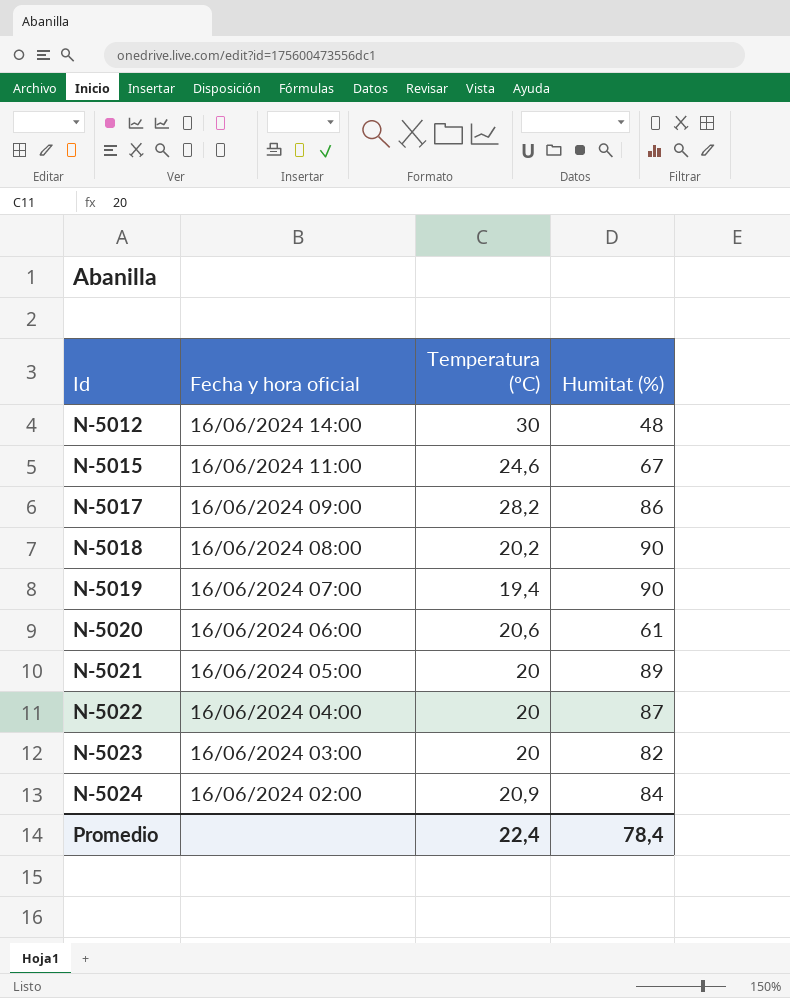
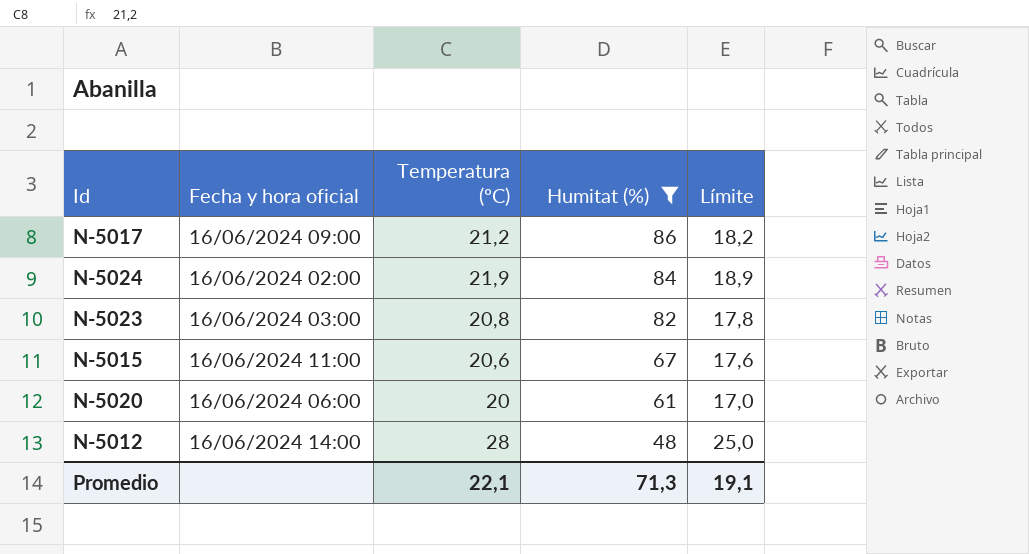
filter: none -> Humitat (%) <= 86
row order: Id ascending -> Humitat (%) descending
column Límite | formula: none -> [Temperatura (ºC)] - 3
N-5017 | Temperatura (ºC): 28,2 -> 21,2
N-5024 | Temperatura (ºC): 20,9 -> 21,9
N-5023 | Temperatura (ºC): 20 -> 20,8
N-5015 | Temperatura (ºC): 24,6 -> 20,6
N-5020 | Temperatura (ºC): 20,6 -> 20
N-5012 | Temperatura (ºC): 30 -> 28
Promedio | Temperatura (ºC): 22,4 -> 22,1
Promedio | Humitat (%): 78,4 -> 71,3

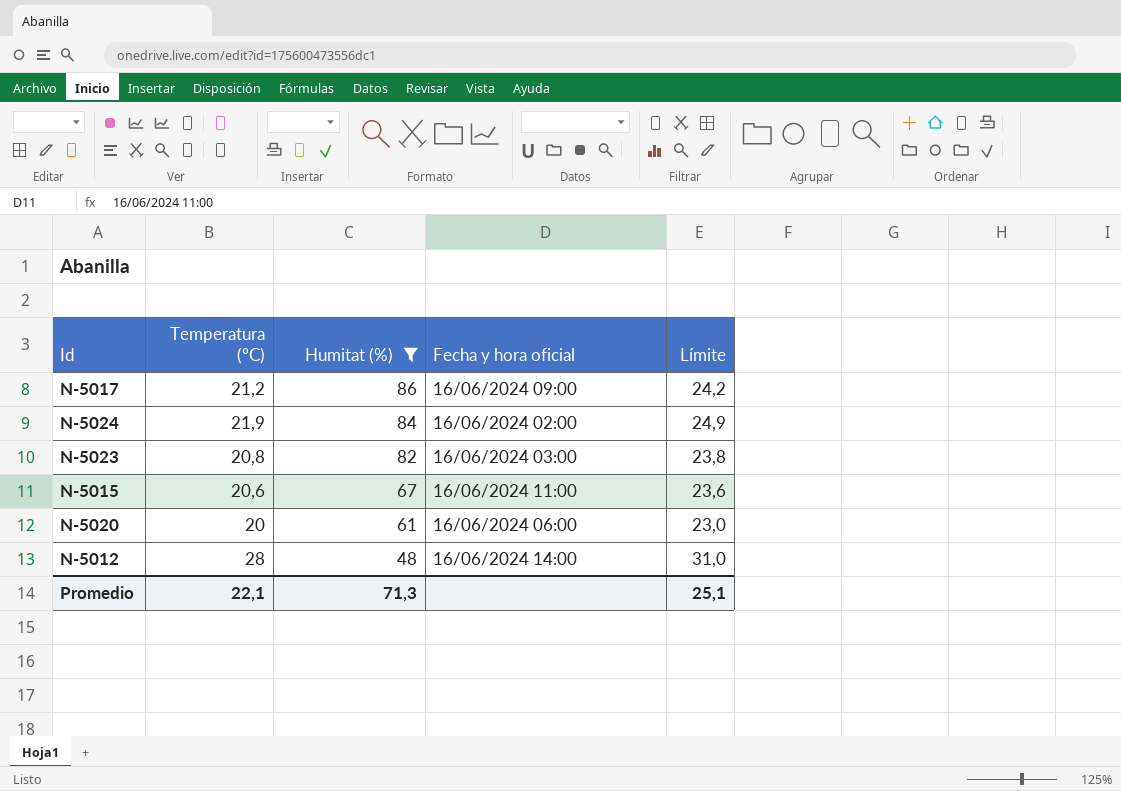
column Fecha y hora oficial | position: 2 -> 4
column Límite | formula: [Temperatura (ºC)] - 3 -> [Temperatura (ºC)] + 3
Promedio | Límite: 19,1 -> 25,1

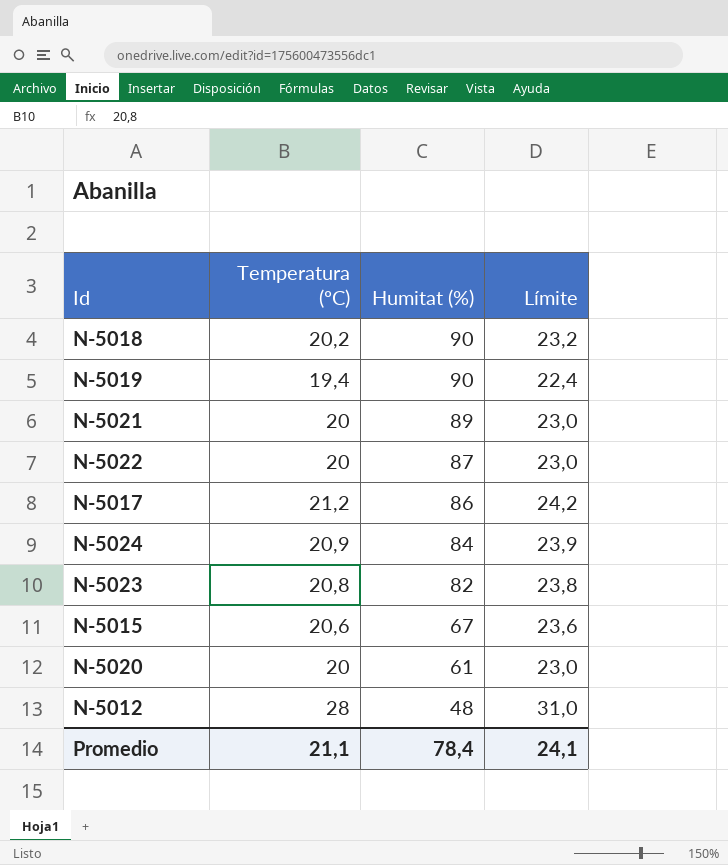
filter: Humitat (%) <= 86 -> none
column Fecha y hora oficial | position: 4 -> none
N-5024 | Temperatura (ºC): 21,9 -> 20,9
N-5024 | Límite: 24,9 -> 23,9
Promedio | Temperatura (ºC): 22,1 -> 21,1
Promedio | Humitat (%): 71,3 -> 78,4
Promedio | Límite: 25,1 -> 24,1

